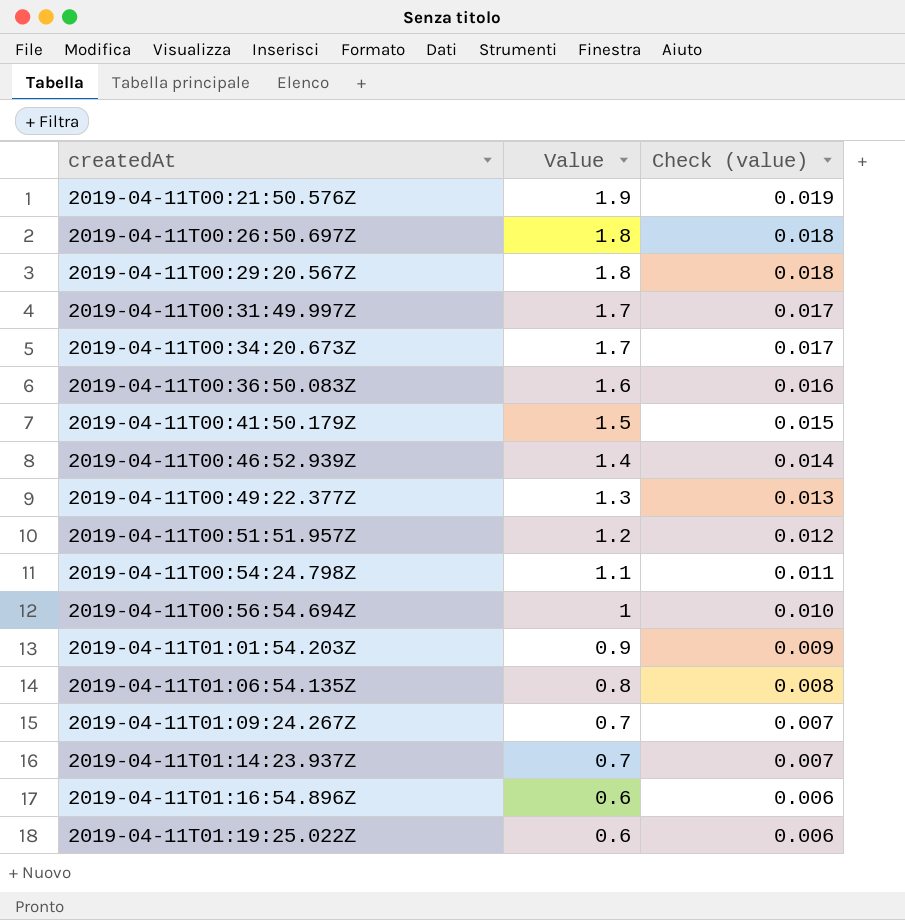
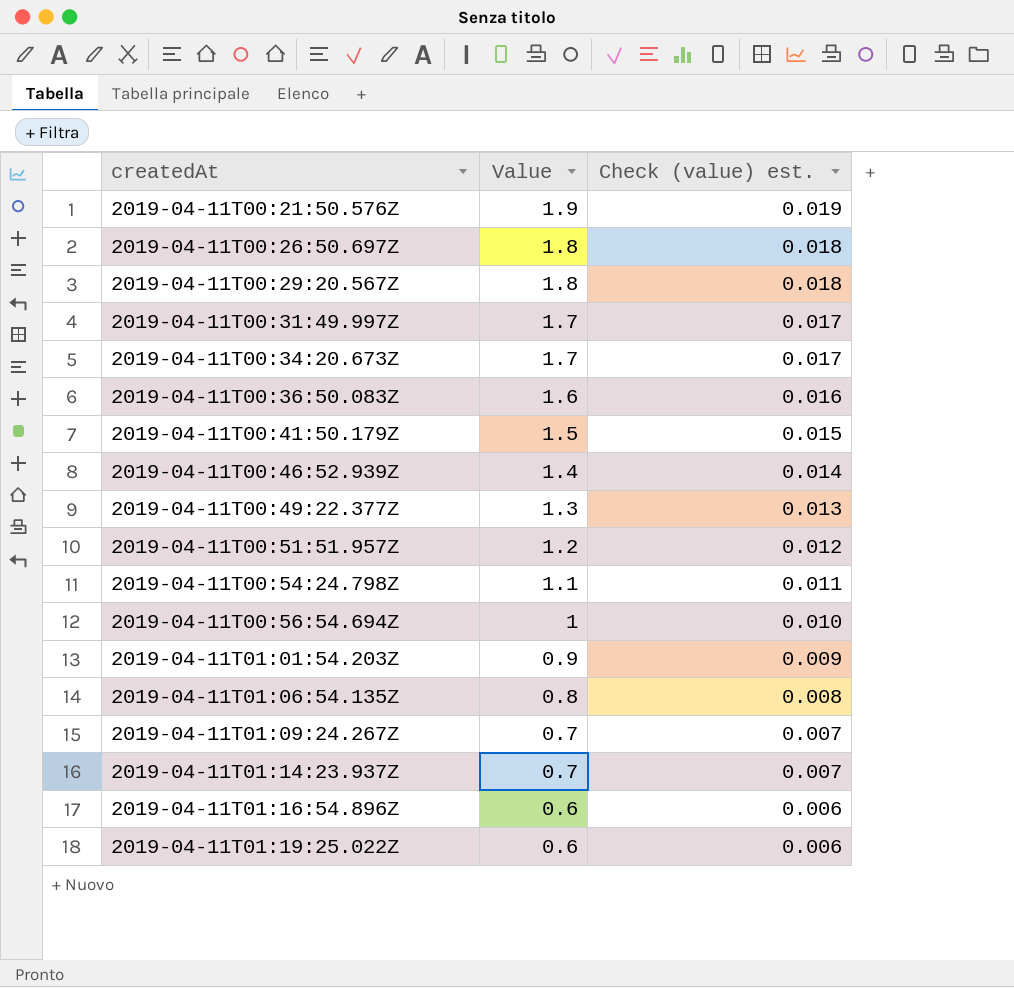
column name: Check (value) -> Check (value) est.

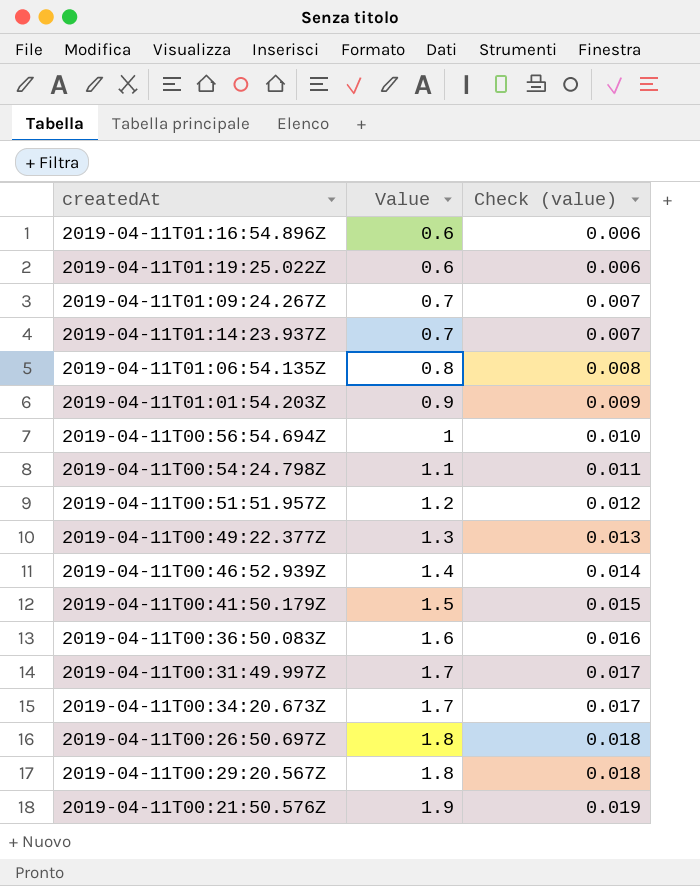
row order: createdAt ascending -> Value ascending
column name: Check (value) est. -> Check (value)

